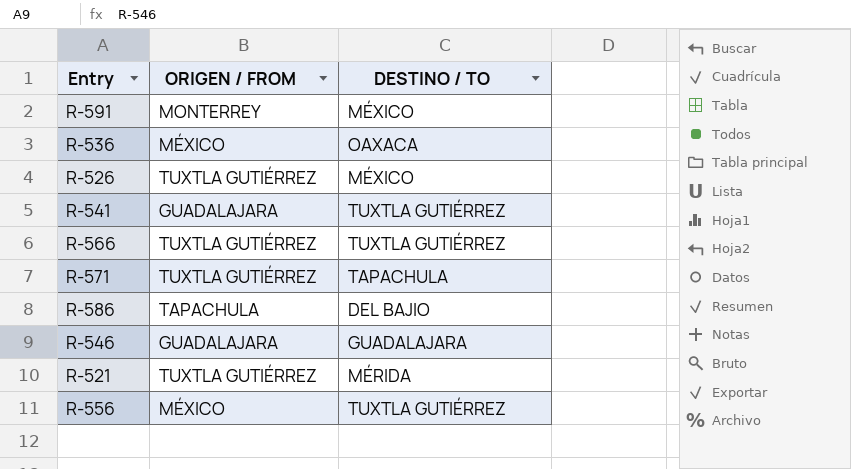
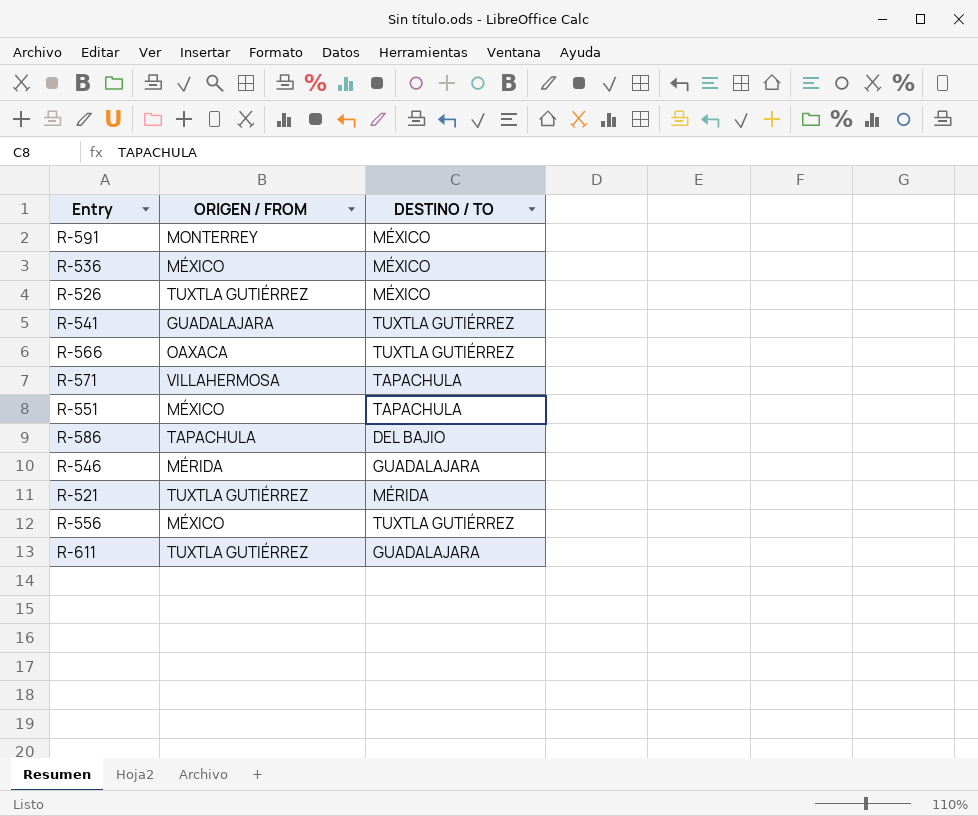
R-536 | DESTINO / TO: OAXACA -> MÉXICO
R-566 | ORIGEN / FROM: TUXTLA GUTIÉRREZ -> OAXACA
R-571 | ORIGEN / FROM: TUXTLA GUTIÉRREZ -> VILLAHERMOSA
row R-551: none -> MÉXICO | TAPACHULA
R-546 | ORIGEN / FROM: GUADALAJARA -> MÉRIDA
row R-611: none -> TUXTLA GUTIÉRREZ | GUADALAJARA

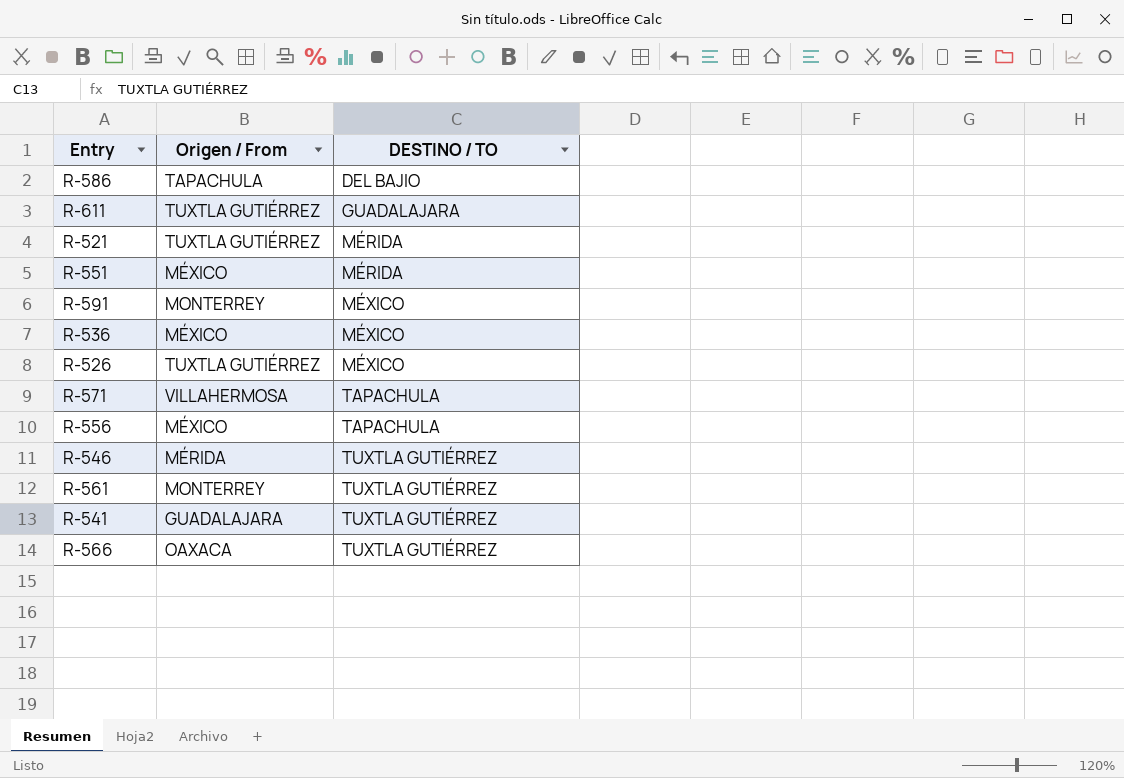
row order: none -> DESTINO / TO ascending
column name: ORIGEN / FROM -> Origen / From
R-551 | DESTINO / TO: TAPACHULA -> MÉRIDA
R-556 | DESTINO / TO: TUXTLA GUTIÉRREZ -> TAPACHULA
R-546 | DESTINO / TO: GUADALAJARA -> TUXTLA GUTIÉRREZ
row R-561: none -> MONTERREY | TUXTLA GUTIÉRREZ

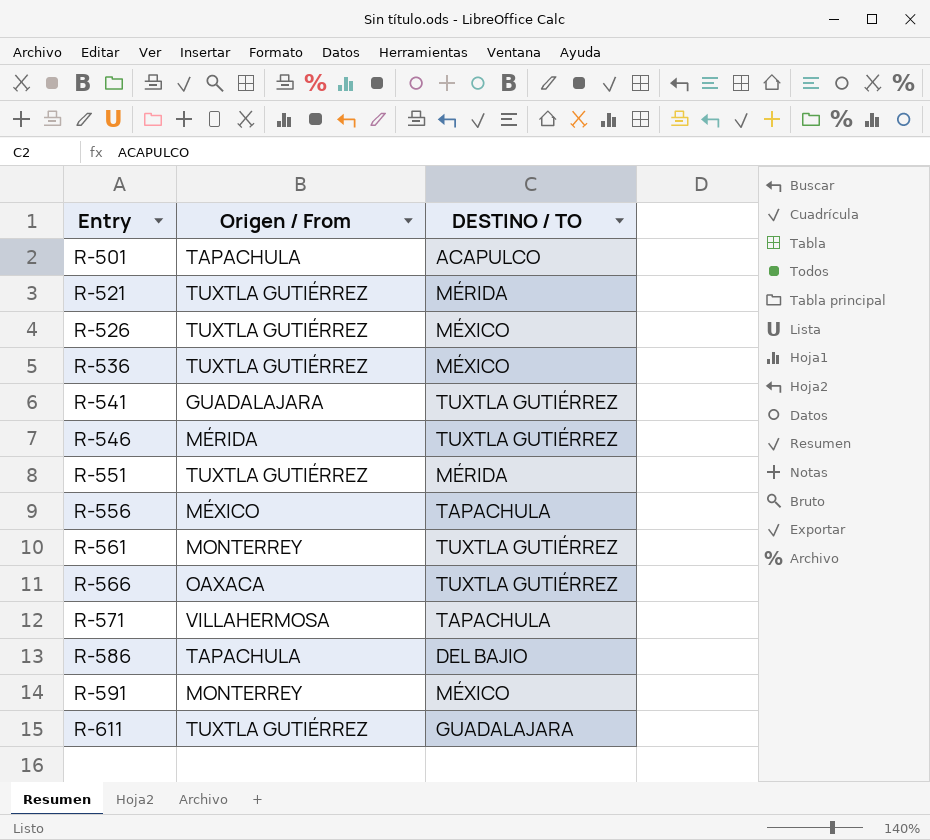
row order: DESTINO / TO ascending -> Entry ascending
row R-501: none -> TAPACHULA | ACAPULCO
R-536 | Origen / From: MÉXICO -> TUXTLA GUTIÉRREZ
R-551 | Origen / From: MÉXICO -> TUXTLA GUTIÉRREZ

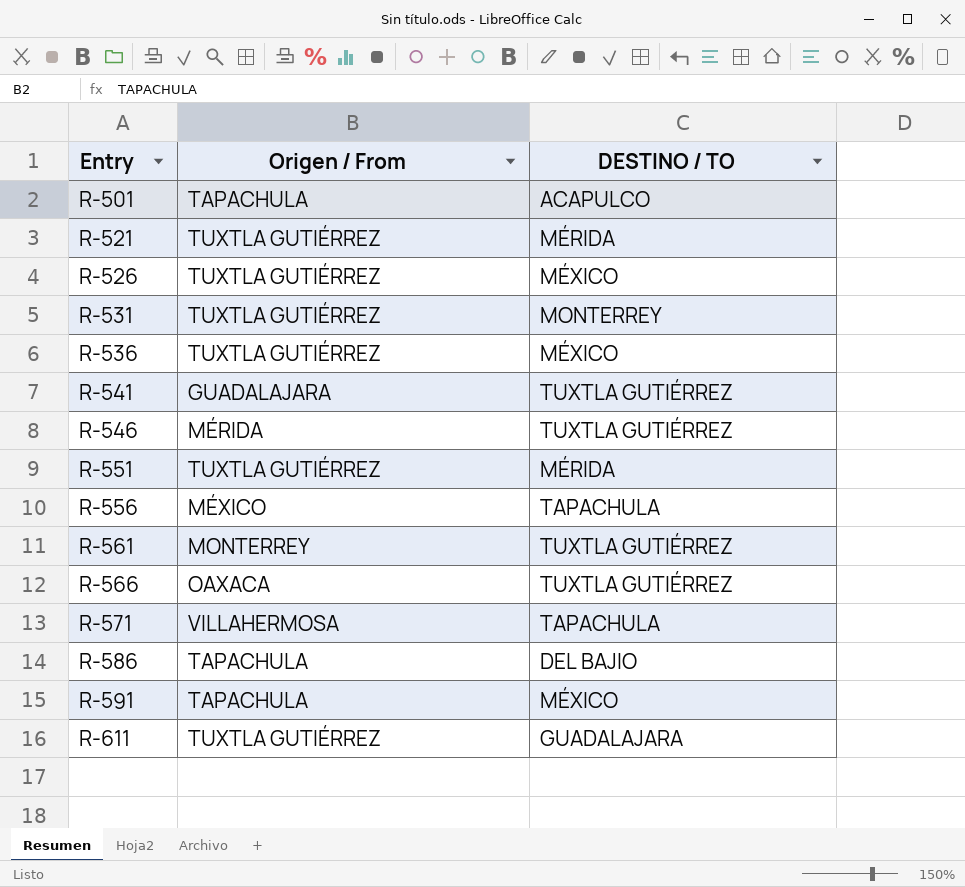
row R-531: none -> TUXTLA GUTIÉRREZ | MONTERREY
R-591 | Origen / From: MONTERREY -> TAPACHULA

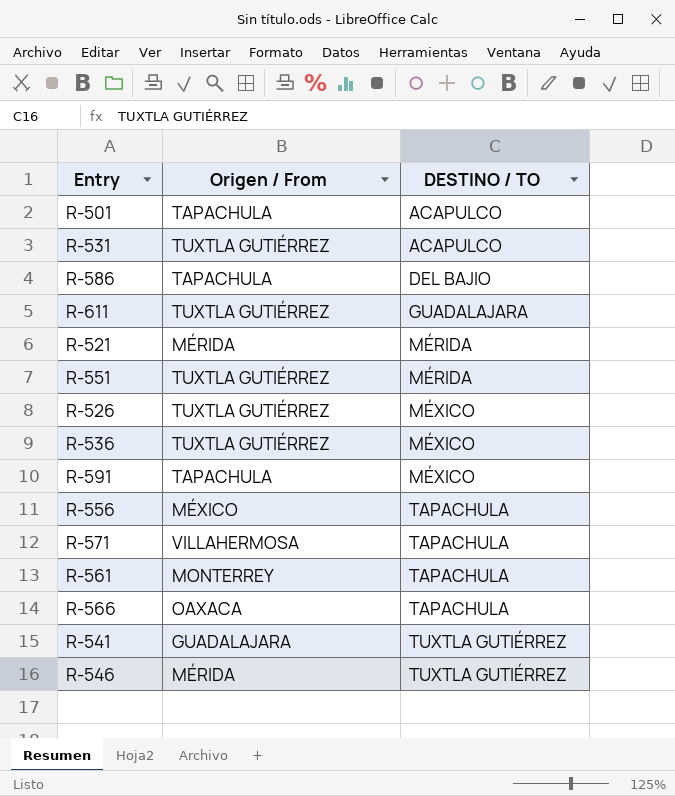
row order: Entry ascending -> DESTINO / TO ascending
R-531 | DESTINO / TO: MONTERREY -> ACAPULCO
R-521 | Origen / From: TUXTLA GUTIÉRREZ -> MÉRIDA
R-561 | DESTINO / TO: TUXTLA GUTIÉRREZ -> TAPACHULA
R-566 | DESTINO / TO: TUXTLA GUTIÉRREZ -> TAPACHULA

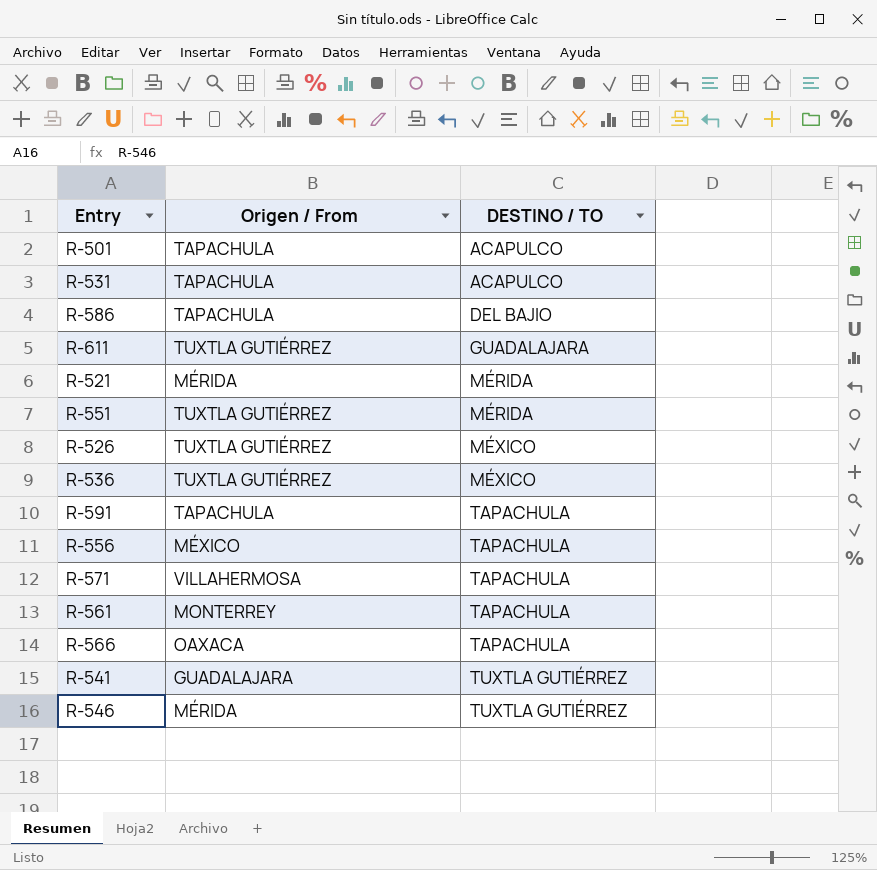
R-531 | Origen / From: TUXTLA GUTIÉRREZ -> TAPACHULA
R-591 | DESTINO / TO: MÉXICO -> TAPACHULA

